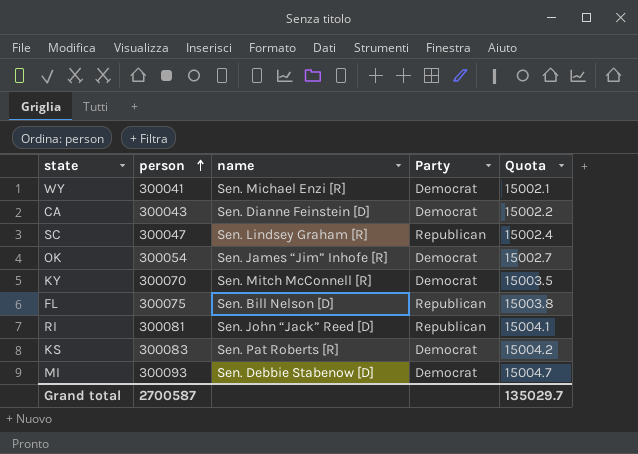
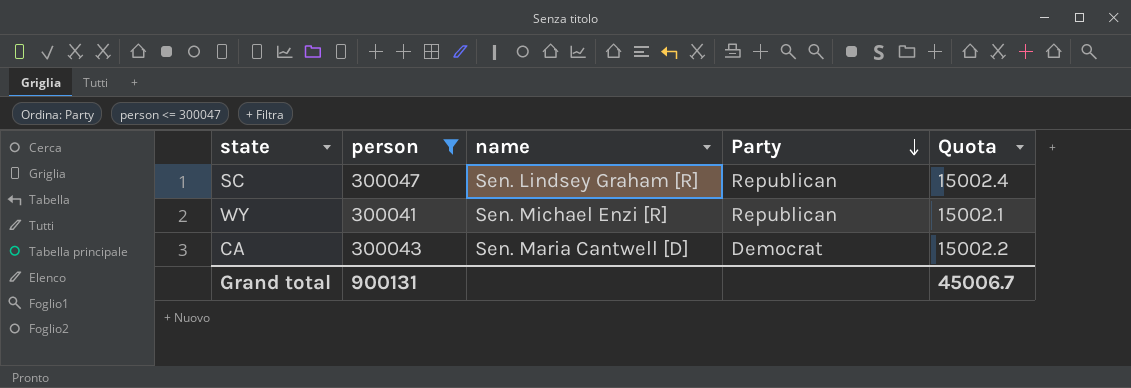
filter: none -> person <= 300047
row order: person ascending -> Party descending
WY | Party: Democrat -> Republican
CA | name: Sen. Dianne Feinstein [D] -> Sen. Maria Cantwell [D]
Grand total | person: 2700587 -> 900131
Grand total | Quota: 135029.7 -> 45006.7

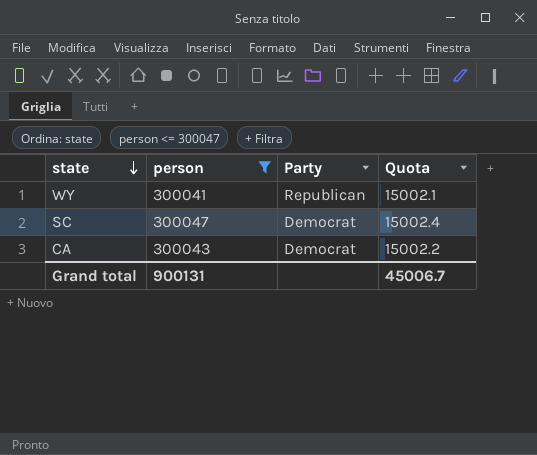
row order: Party descending -> state descending
column name | position: 3 -> none
SC | Party: Republican -> Democrat

